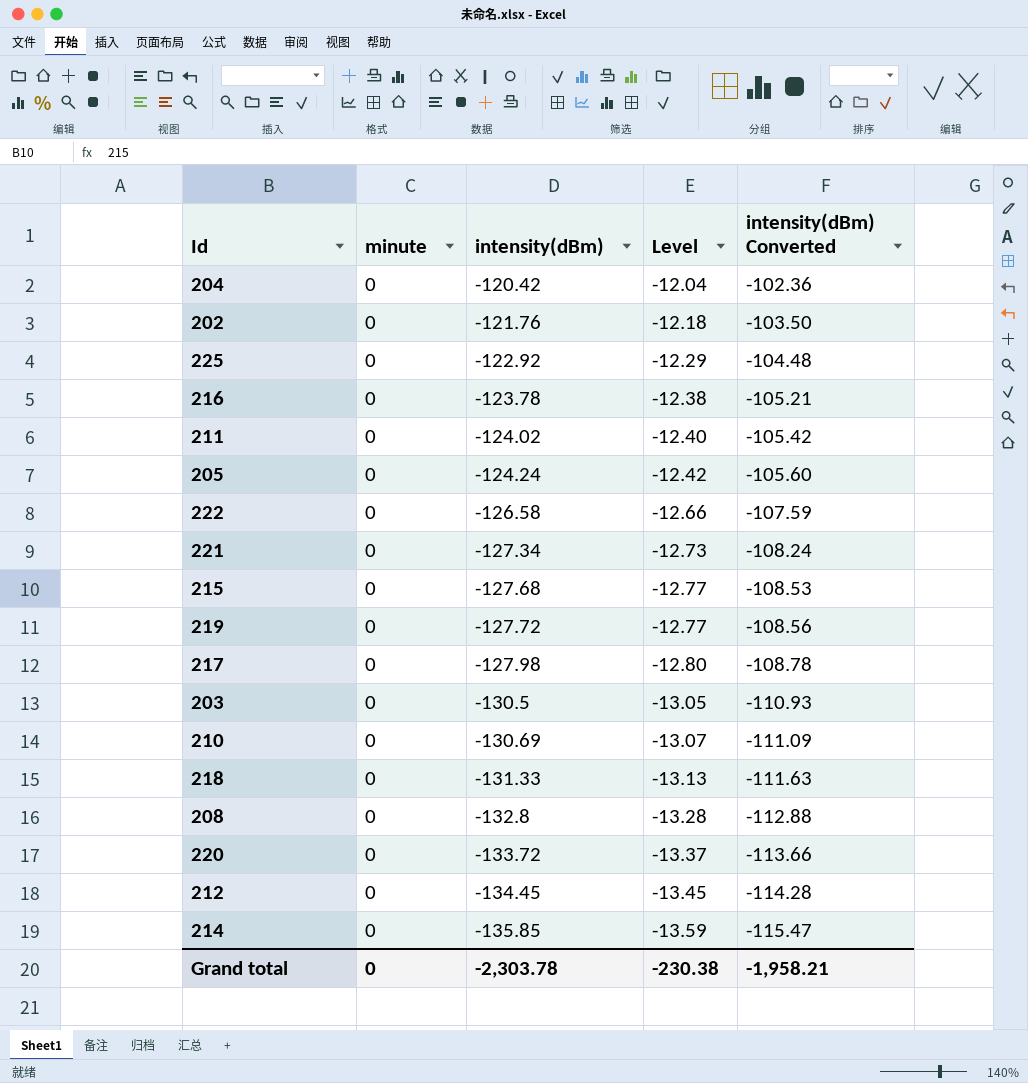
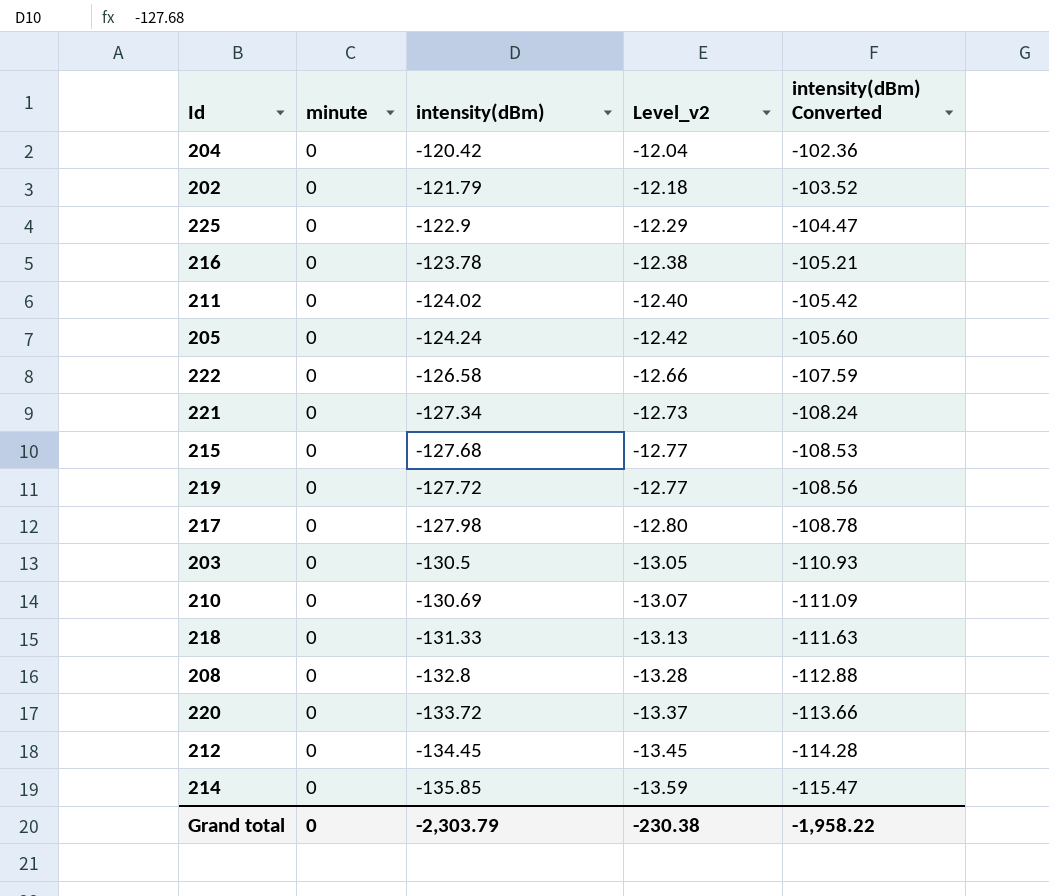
column name: Level -> Level_v2
202 | intensity(dBm): -121.76 -> -121.79
202 | intensity(dBm) Converted: -103.50 -> -103.52
225 | intensity(dBm): -122.92 -> -122.9
225 | intensity(dBm) Converted: -104.48 -> -104.47
Grand total | intensity(dBm): -2,303.78 -> -2,303.79
Grand total | intensity(dBm) Converted: -1,958.21 -> -1,958.22

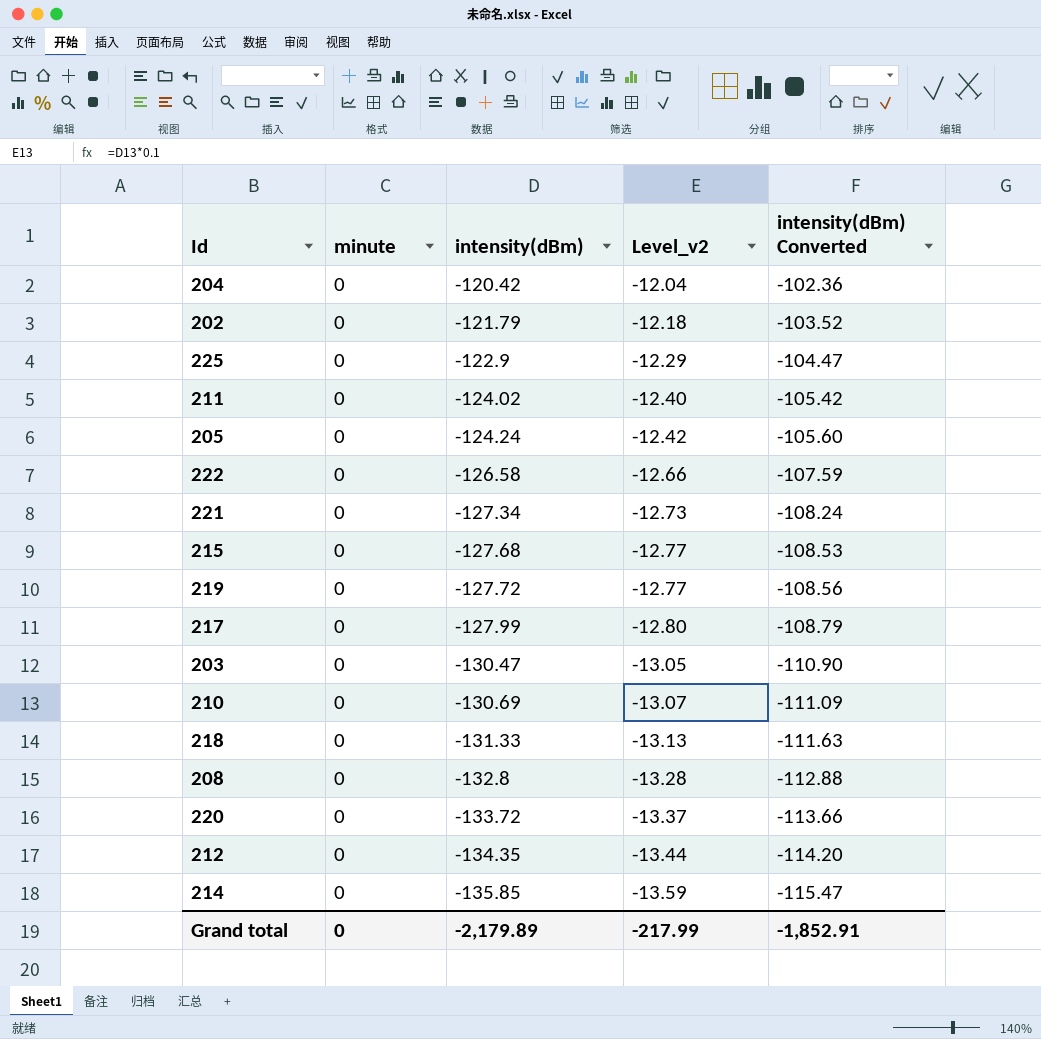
row 216: 0 | -123.78 | -12.38 | -105.21 -> none
217 | intensity(dBm): -127.98 -> -127.99
217 | intensity(dBm) Converted: -108.78 -> -108.79
203 | intensity(dBm): -130.5 -> -130.47
203 | intensity(dBm) Converted: -110.93 -> -110.90
212 | intensity(dBm): -134.45 -> -134.35
212 | Level_v2: -13.45 -> -13.44
212 | intensity(dBm) Converted: -114.28 -> -114.20
Grand total | intensity(dBm): -2,303.79 -> -2,179.89
Grand total | Level_v2: -230.38 -> -217.99
Grand total | intensity(dBm) Converted: -1,958.22 -> -1,852.91

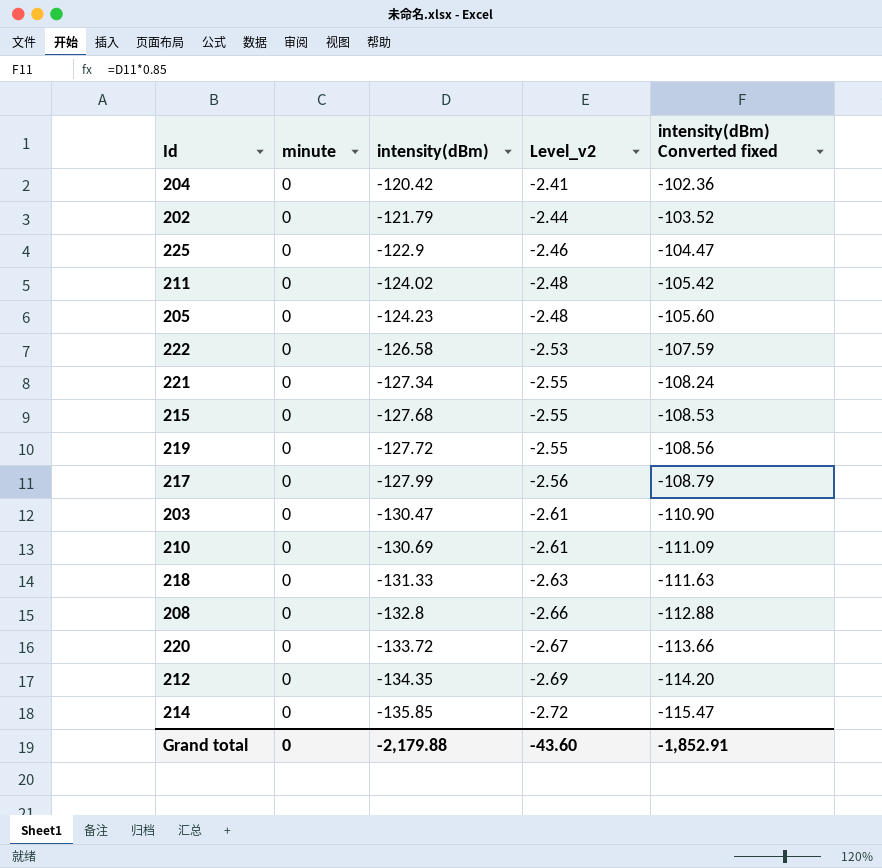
column Level_v2 | formula: [intensity(dBm)] * 0.1 -> [intensity(dBm)] * 0.02
column name: intensity(dBm) Converted -> intensity(dBm) Converted fixed
205 | intensity(dBm): -124.24 -> -124.23
Grand total | intensity(dBm): -2,179.89 -> -2,179.88
Grand total | Level_v2: -217.99 -> -43.60

